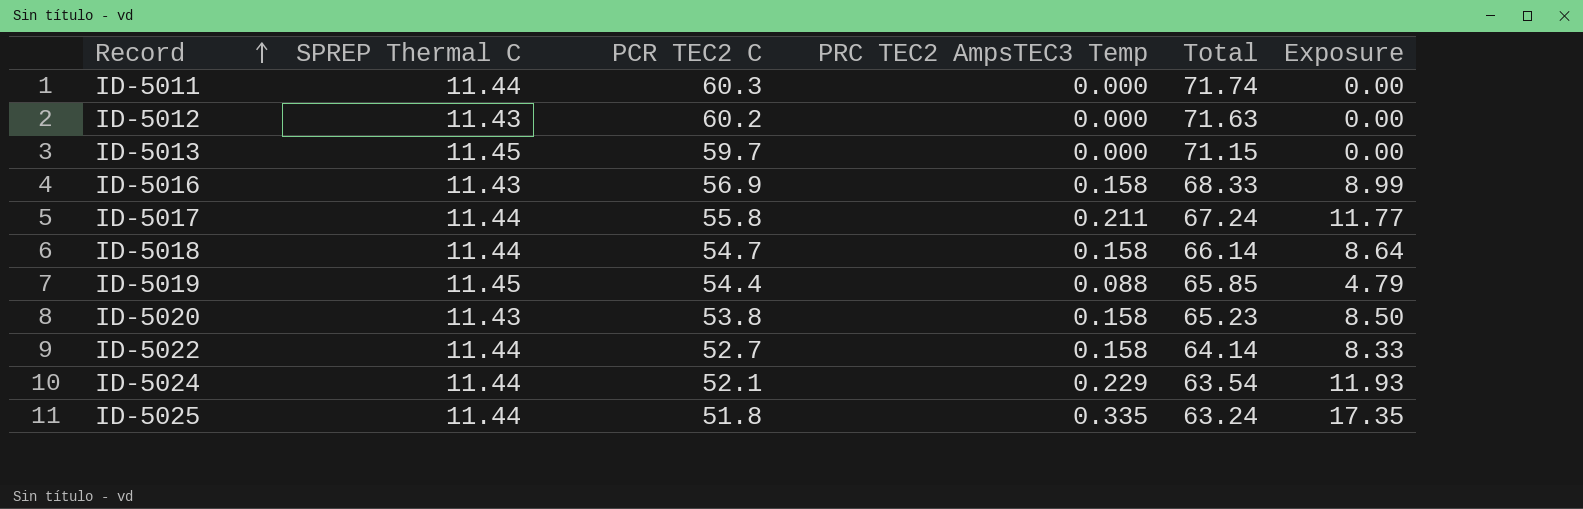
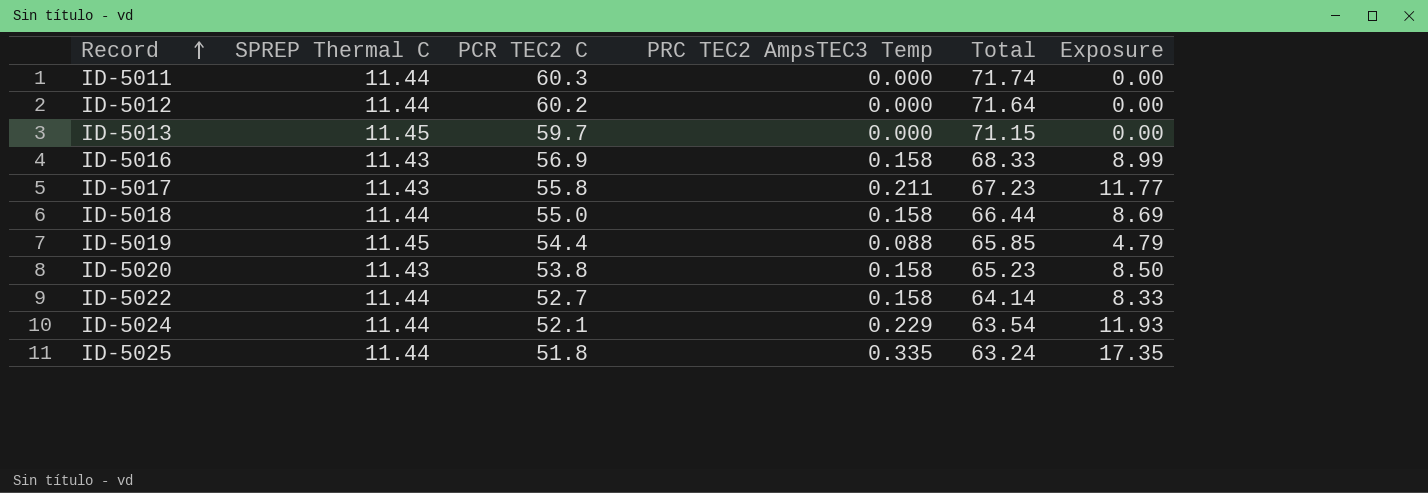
ID-5012 | SPREP Thermal C: 11.43 -> 11.44
ID-5012 | Total: 71.63 -> 71.64
ID-5017 | SPREP Thermal C: 11.44 -> 11.43
ID-5017 | Total: 67.24 -> 67.23
ID-5018 | PCR TEC2 C: 54.7 -> 55.0
ID-5018 | Total: 66.14 -> 66.44
ID-5018 | Exposure: 8.64 -> 8.69

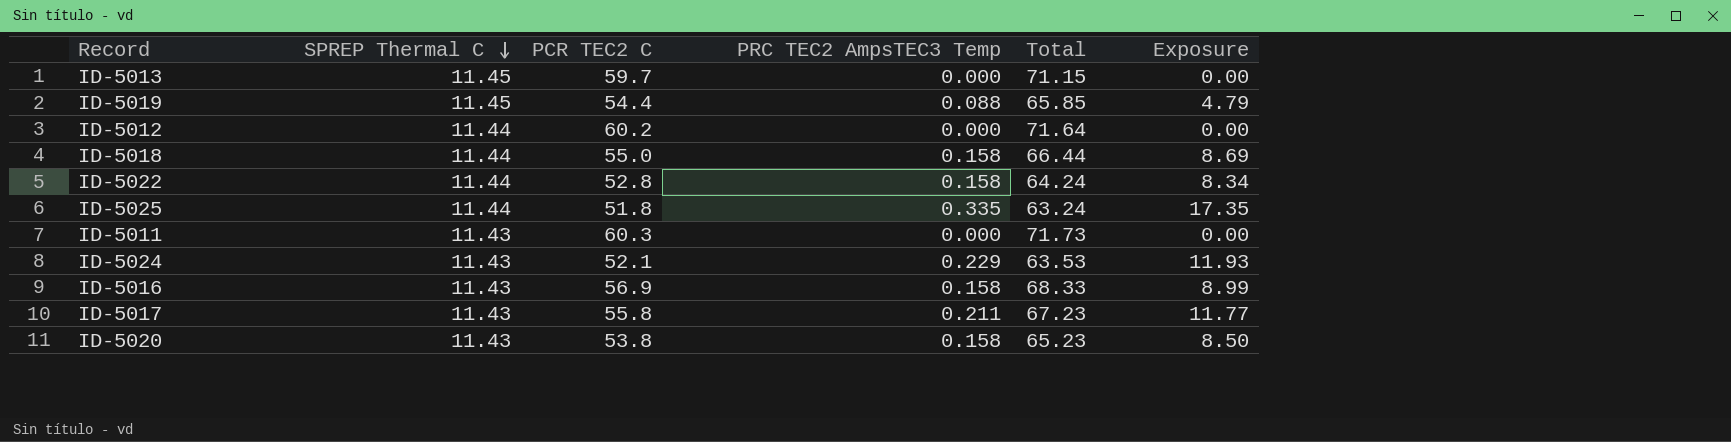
row order: Record ascending -> SPREP Thermal C descending
ID-5022 | PCR TEC2 C: 52.7 -> 52.8
ID-5022 | Total: 64.14 -> 64.24
ID-5022 | Exposure: 8.33 -> 8.34
ID-5011 | SPREP Thermal C: 11.44 -> 11.43
ID-5011 | Total: 71.74 -> 71.73
ID-5024 | SPREP Thermal C: 11.44 -> 11.43
ID-5024 | Total: 63.54 -> 63.53

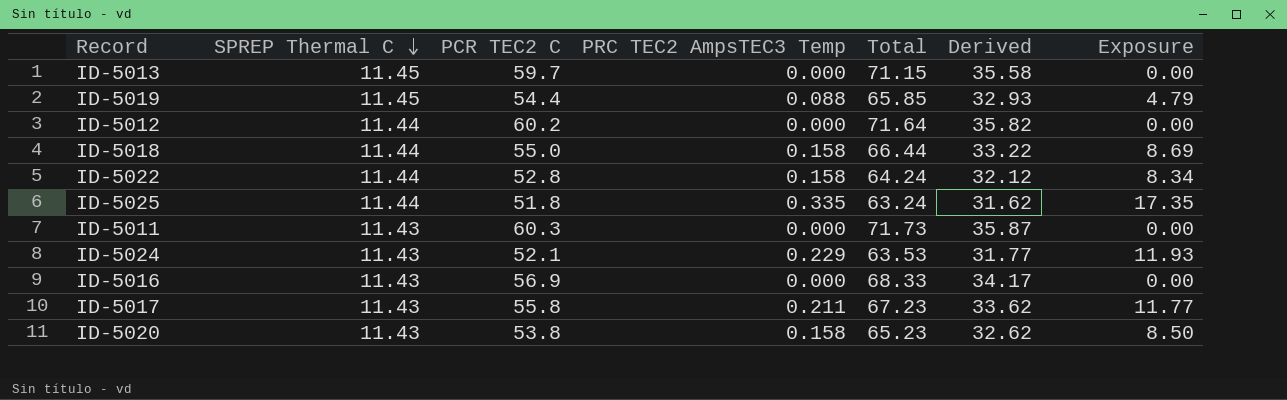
column Derived | formula: none -> [Total] * 0.5
ID-5016 | PRC TEC2 AmpsTEC3 Temp: 0.158 -> 0.000
ID-5016 | Exposure: 8.99 -> 0.00

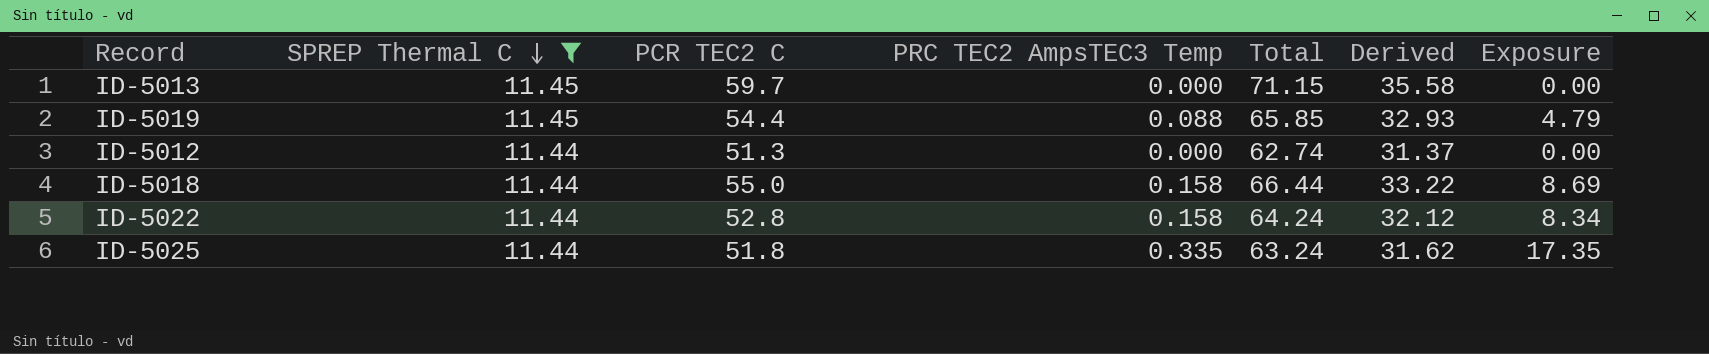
filter: none -> SPREP Thermal C != 11.43
ID-5012 | PCR TEC2 C: 60.2 -> 51.3
ID-5012 | Total: 71.64 -> 62.74
ID-5012 | Derived: 35.82 -> 31.37

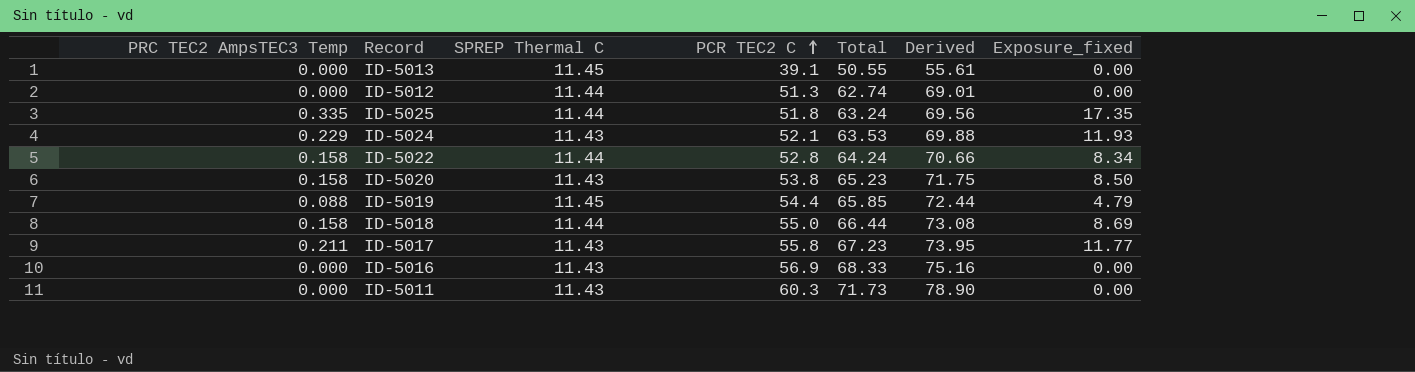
filter: SPREP Thermal C != 11.43 -> none
row order: SPREP Thermal C descending -> PCR TEC2 C ascending
column PRC TEC2 AmpsTEC3 Temp | position: 4 -> 1
column Derived | formula: [Total] * 0.5 -> [Total] * 1.1
column name: Exposure -> Exposure_fixed
ID-5013 | PCR TEC2 C: 59.7 -> 39.1
ID-5013 | Total: 71.15 -> 50.55

